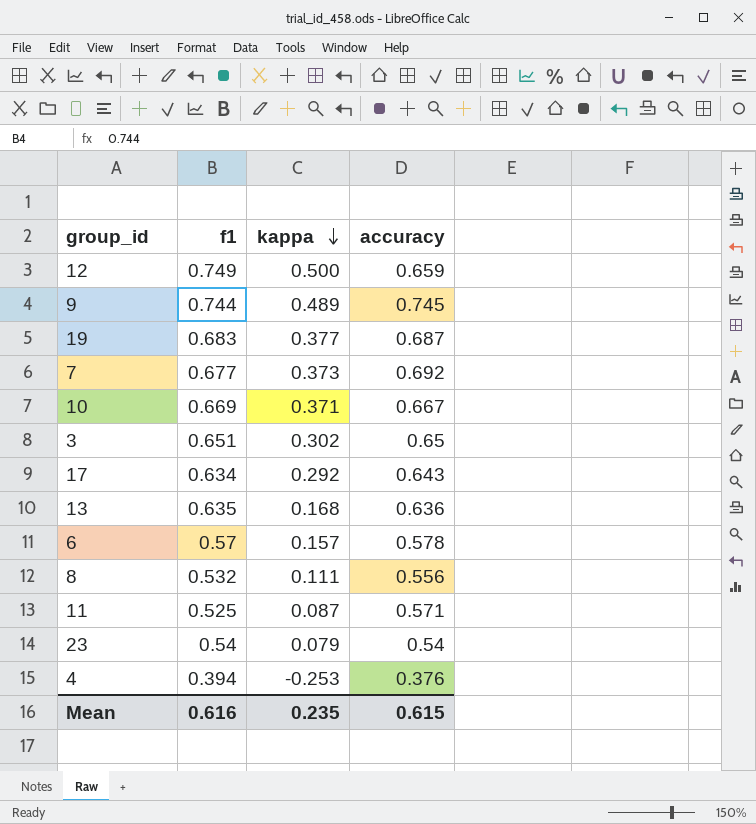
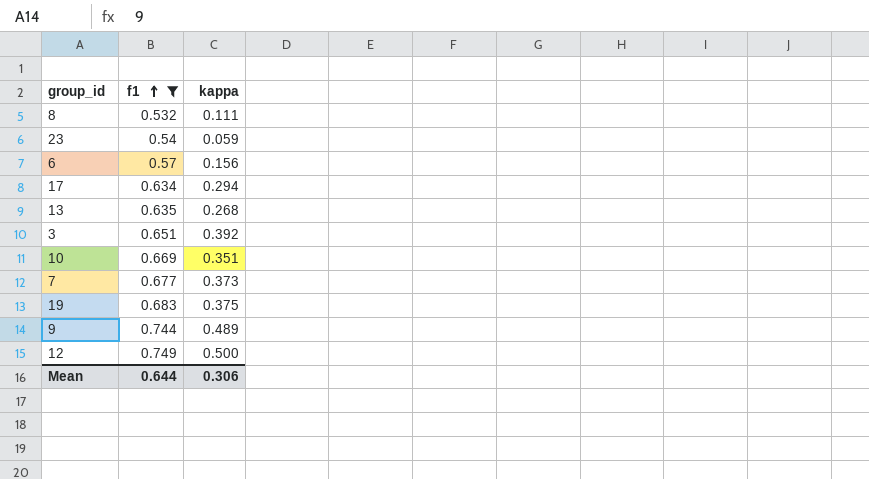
filter: none -> f1 >= 0.532
row order: kappa descending -> f1 ascending
column accuracy | position: 4 -> none
23 | kappa: 0.079 -> 0.059
6 | kappa: 0.157 -> 0.156
17 | kappa: 0.292 -> 0.294
13 | kappa: 0.168 -> 0.268
3 | kappa: 0.302 -> 0.392
10 | kappa: 0.371 -> 0.351
19 | kappa: 0.377 -> 0.375
Mean | f1: 0.616 -> 0.644
Mean | kappa: 0.235 -> 0.306

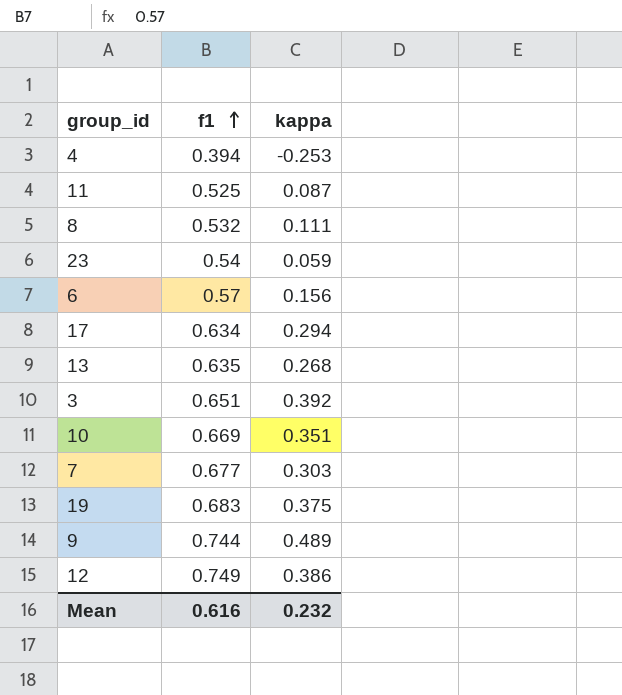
filter: f1 >= 0.532 -> none
7 | kappa: 0.373 -> 0.303
12 | kappa: 0.500 -> 0.386
Mean | f1: 0.644 -> 0.616
Mean | kappa: 0.306 -> 0.232

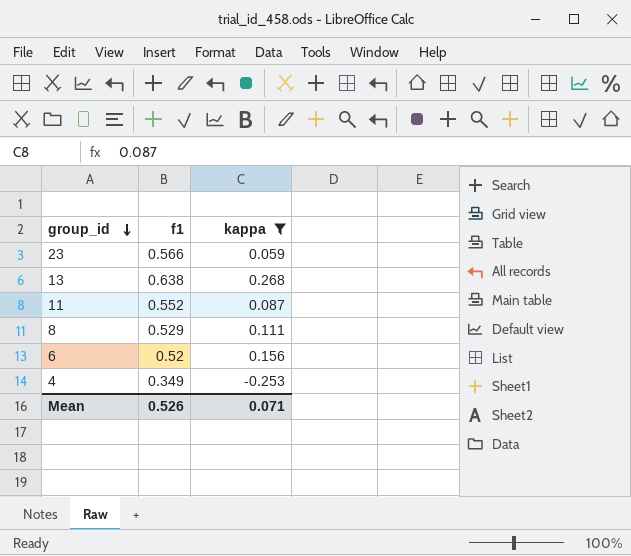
filter: none -> kappa <= 0.268
row order: f1 ascending -> group_id descending
23 | f1: 0.54 -> 0.566
13 | f1: 0.635 -> 0.638
11 | f1: 0.525 -> 0.552
8 | f1: 0.532 -> 0.529
6 | f1: 0.57 -> 0.52
4 | f1: 0.394 -> 0.349
Mean | f1: 0.616 -> 0.526
Mean | kappa: 0.232 -> 0.071

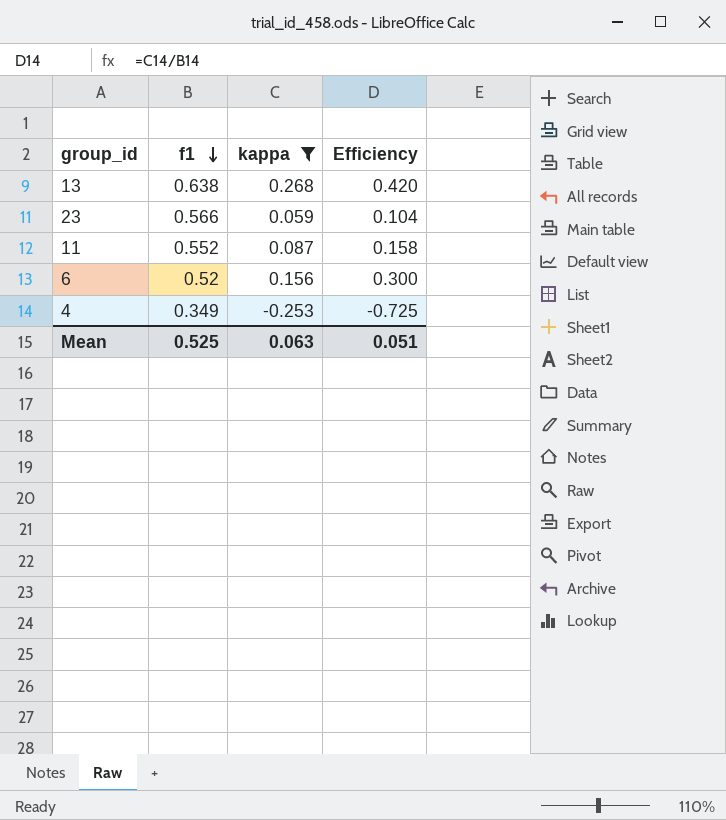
row order: group_id descending -> f1 descending
column Efficiency | formula: none -> [kappa] / [f1]
row 8: 0.529 | 0.111 -> none
Mean | f1: 0.526 -> 0.525
Mean | kappa: 0.071 -> 0.063

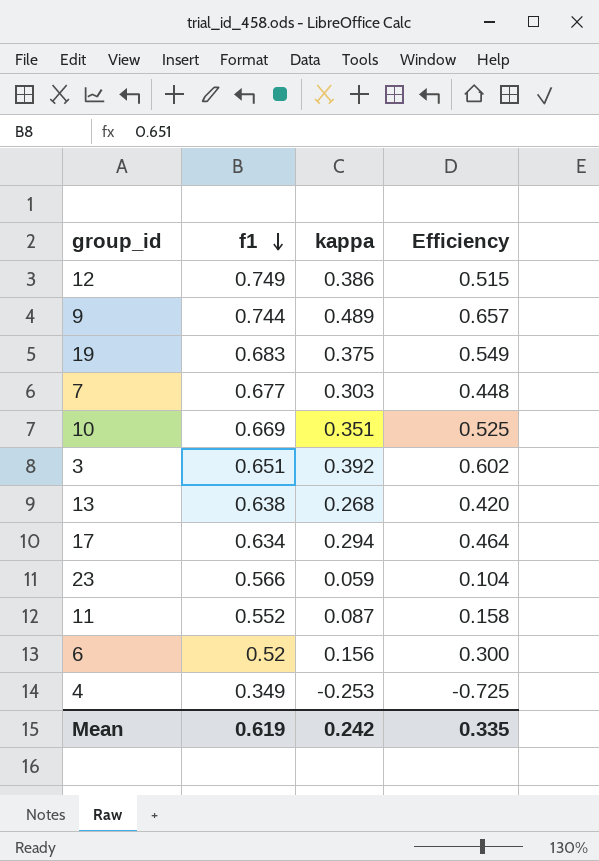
filter: kappa <= 0.268 -> none
Mean | f1: 0.525 -> 0.619
Mean | kappa: 0.063 -> 0.242
Mean | Efficiency: 0.051 -> 0.335

